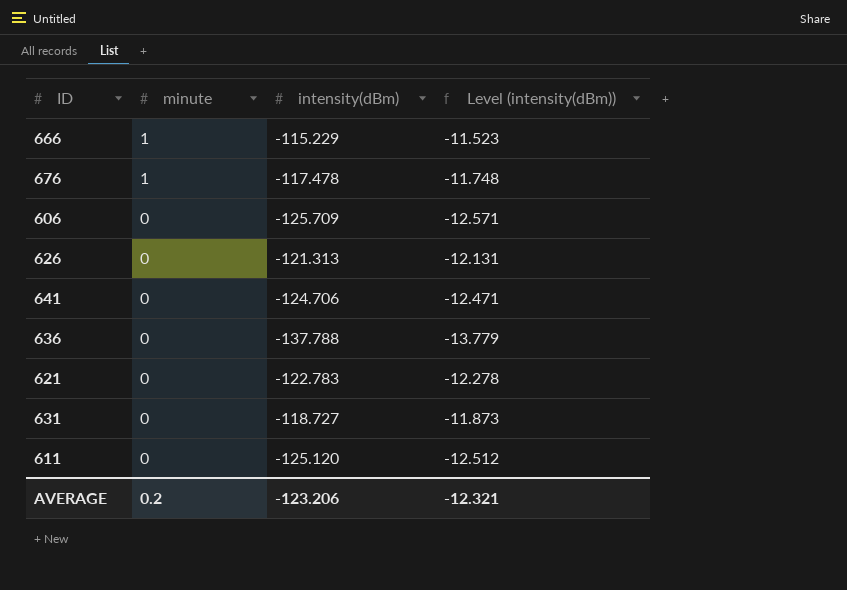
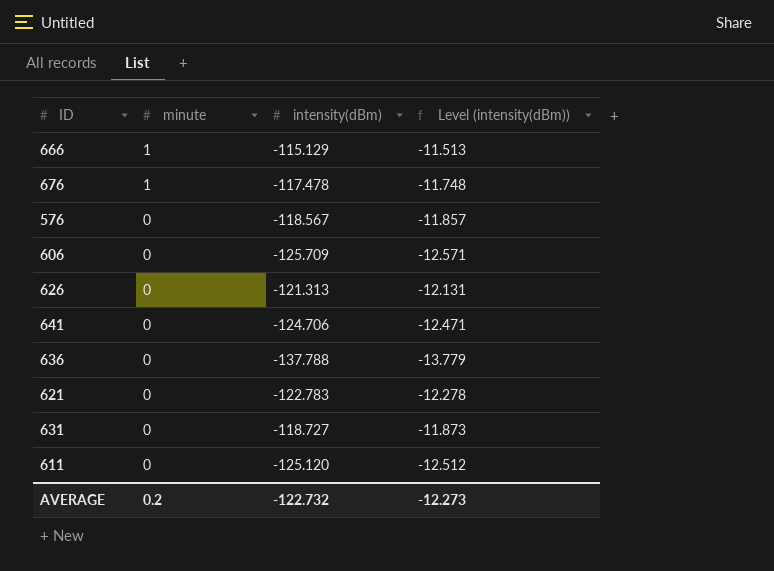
666 | intensity(dBm): -115.229 -> -115.129
666 | Level (intensity(dBm)): -11.523 -> -11.513
row 576: none -> 0 | -118.567 | -11.857
AVERAGE | intensity(dBm): -123.206 -> -122.732
AVERAGE | Level (intensity(dBm)): -12.321 -> -12.273

